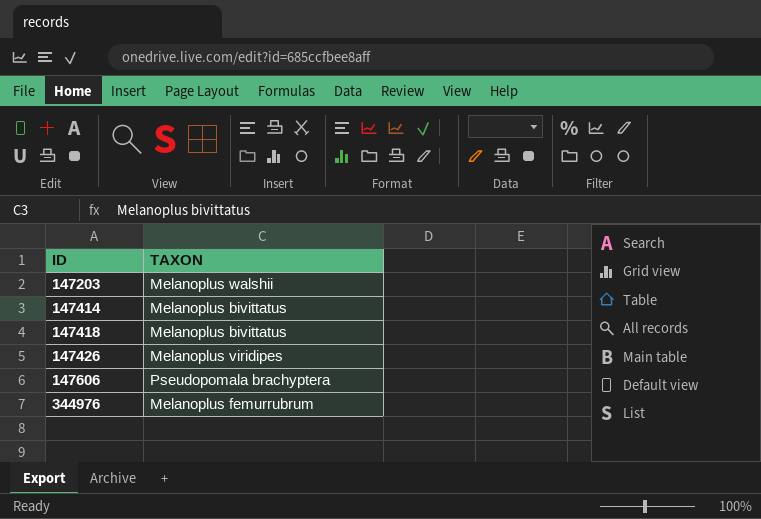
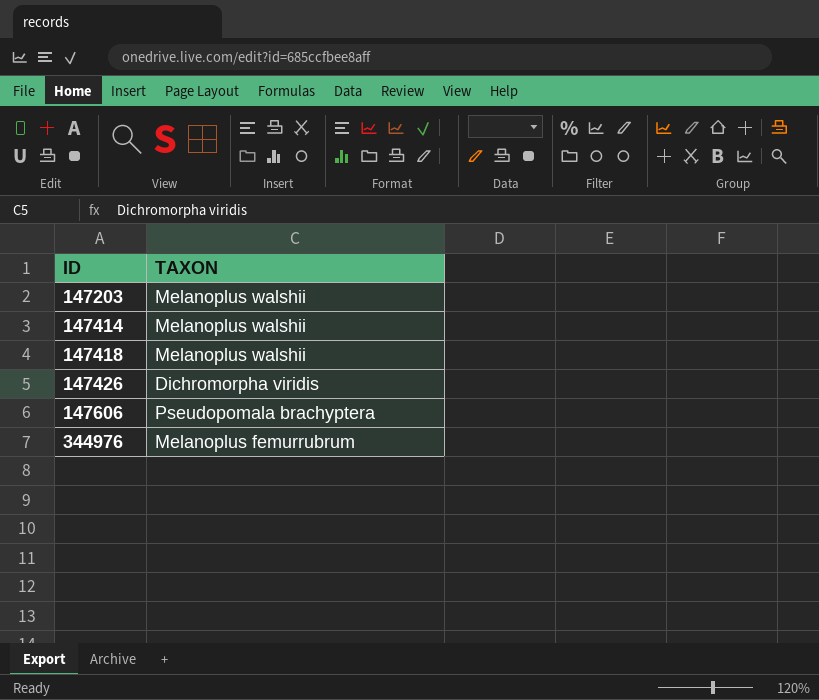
147414 | TAXON: Melanoplus bivittatus -> Melanoplus walshii
147418 | TAXON: Melanoplus bivittatus -> Melanoplus walshii
147426 | TAXON: Melanoplus viridipes -> Dichromorpha viridis

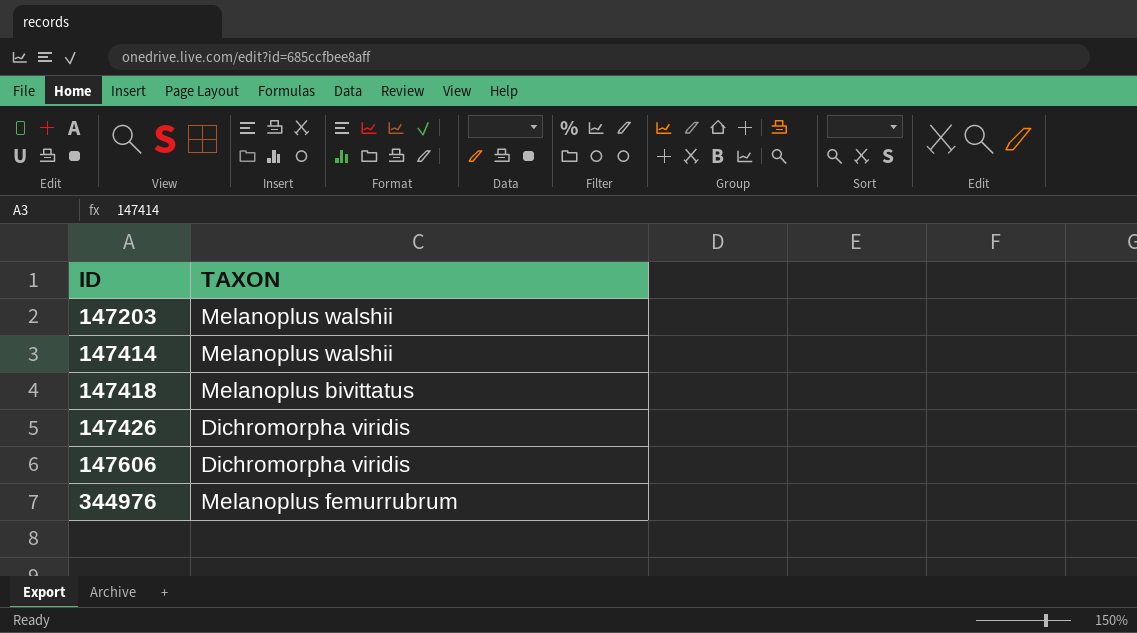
147418 | TAXON: Melanoplus walshii -> Melanoplus bivittatus
147606 | TAXON: Pseudopomala brachyptera -> Dichromorpha viridis

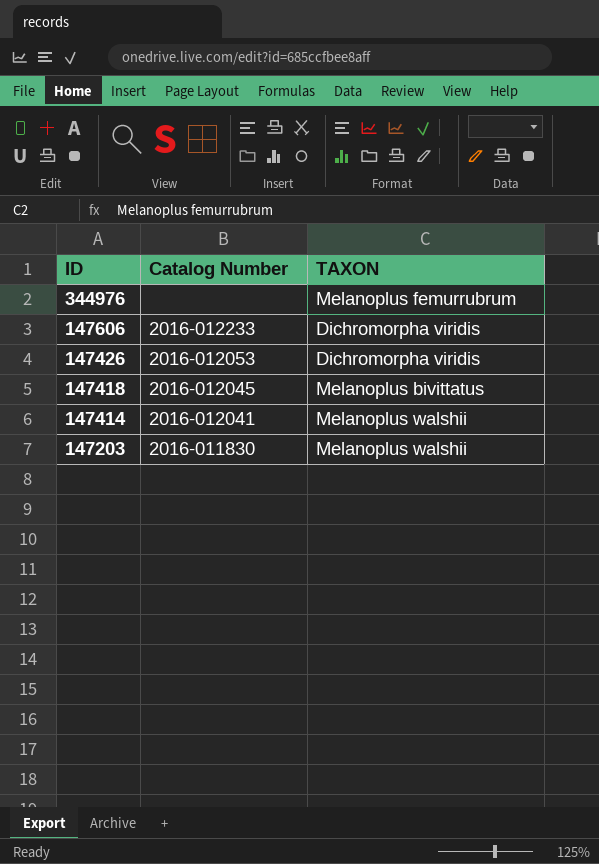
row order: ID ascending -> ID descending
column Catalog Number | position: none -> 2

